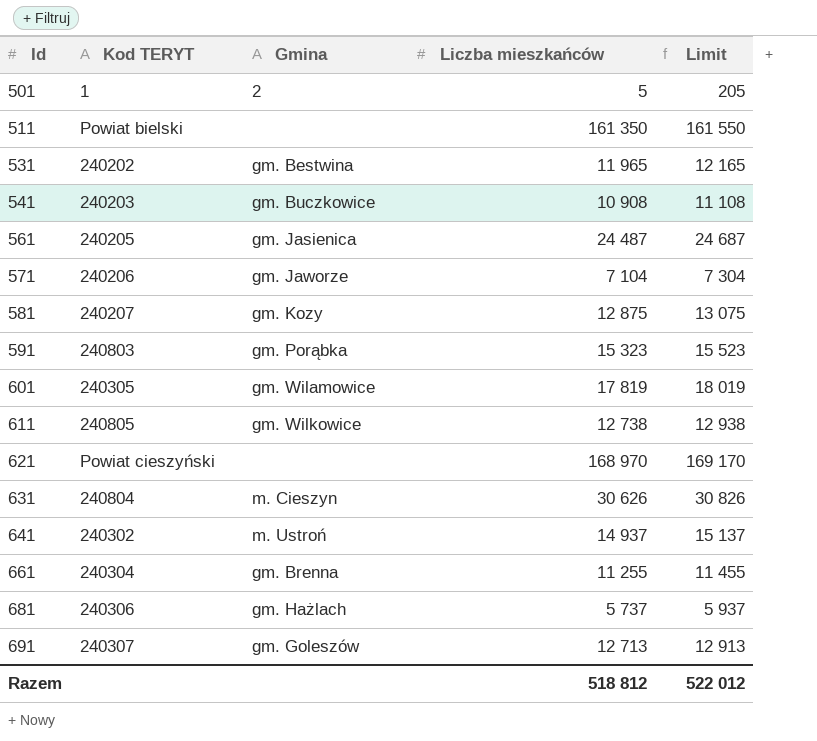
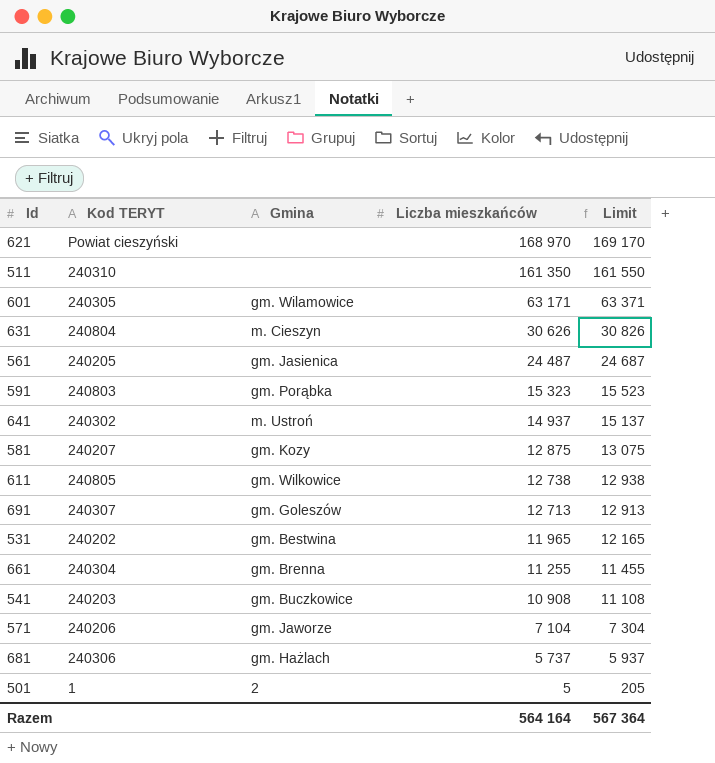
row order: Id ascending -> Liczba mieszkańców descending
511 | Kod TERYT: Powiat bielski -> 240310
601 | Liczba mieszkańców: 17 819 -> 63 171
601 | Limit: 18 019 -> 63 371
Razem | Liczba mieszkańców: 518 812 -> 564 164
Razem | Limit: 522 012 -> 567 364

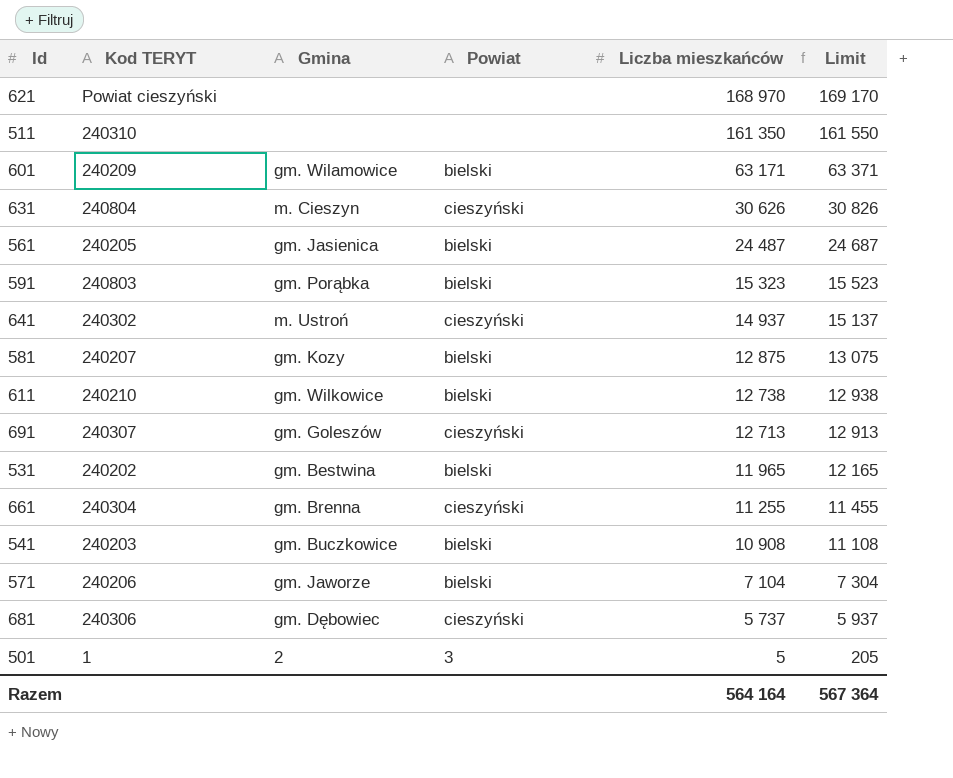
column Powiat | position: none -> 4
601 | Kod TERYT: 240305 -> 240209
611 | Kod TERYT: 240805 -> 240210
681 | Gmina: gm. Hażlach -> gm. Dębowiec

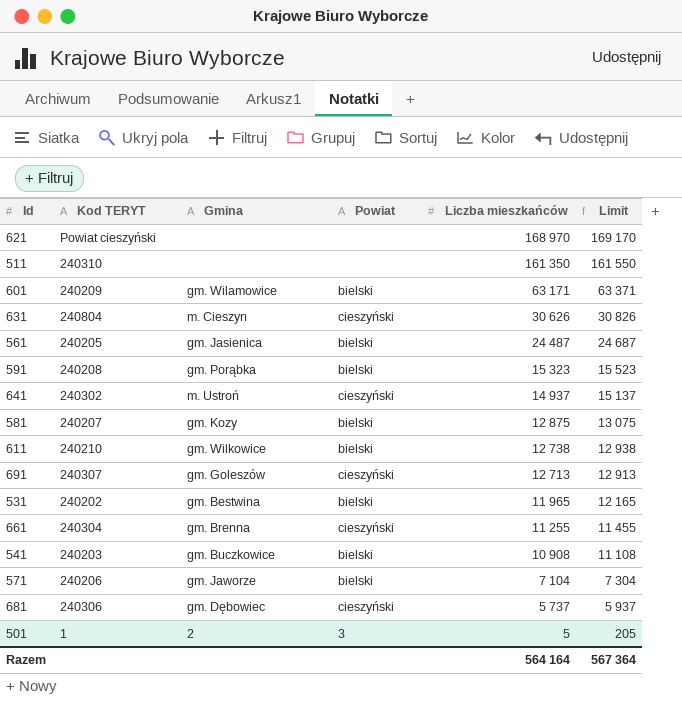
591 | Kod TERYT: 240803 -> 240208

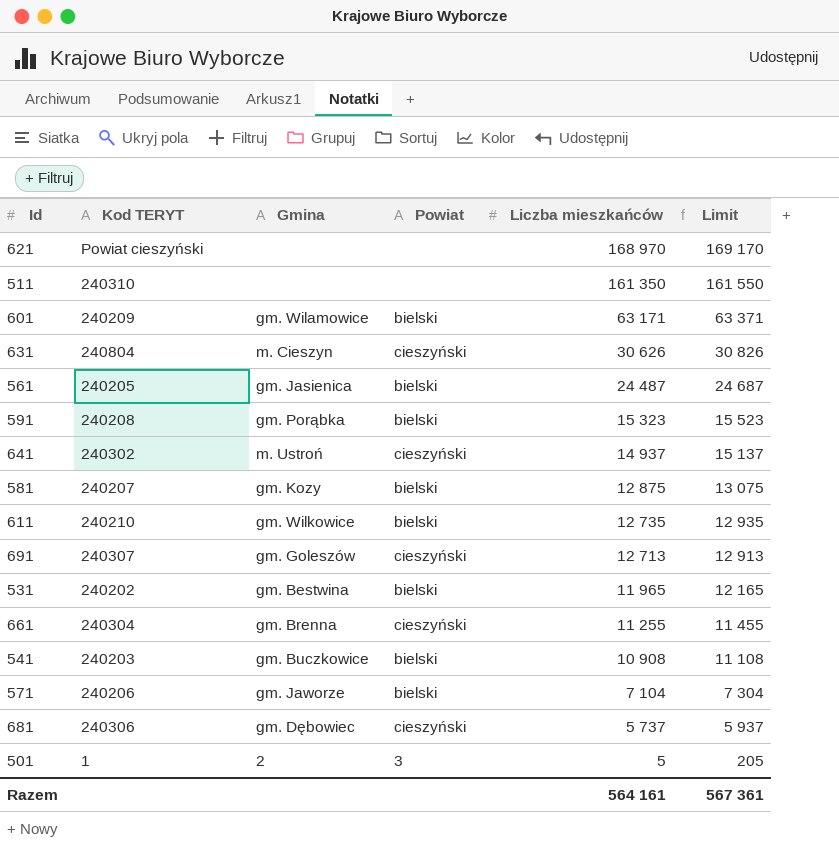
611 | Liczba mieszkańców: 12 738 -> 12 735
611 | Limit: 12 938 -> 12 935
Razem | Liczba mieszkańców: 564 164 -> 564 161
Razem | Limit: 567 364 -> 567 361

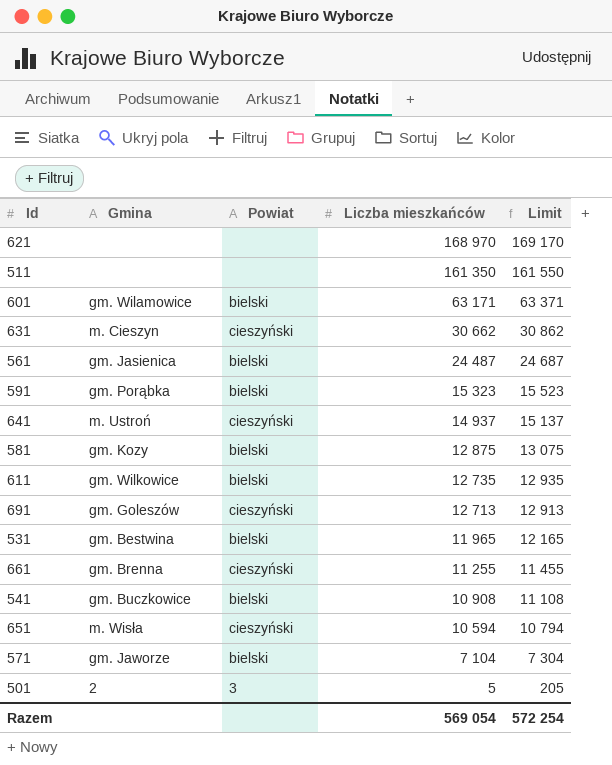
column Kod TERYT | position: 2 -> none
row 681: 240306 | gm. Dębowiec | cieszyński | 5 737 | 5 937 -> none
631 | Liczba mieszkańców: 30 626 -> 30 662
631 | Limit: 30 826 -> 30 862
row 651: none -> m. Wisła | cieszyński | 10 594 | 10 794
Razem | Liczba mieszkańców: 564 161 -> 569 054
Razem | Limit: 567 361 -> 572 254

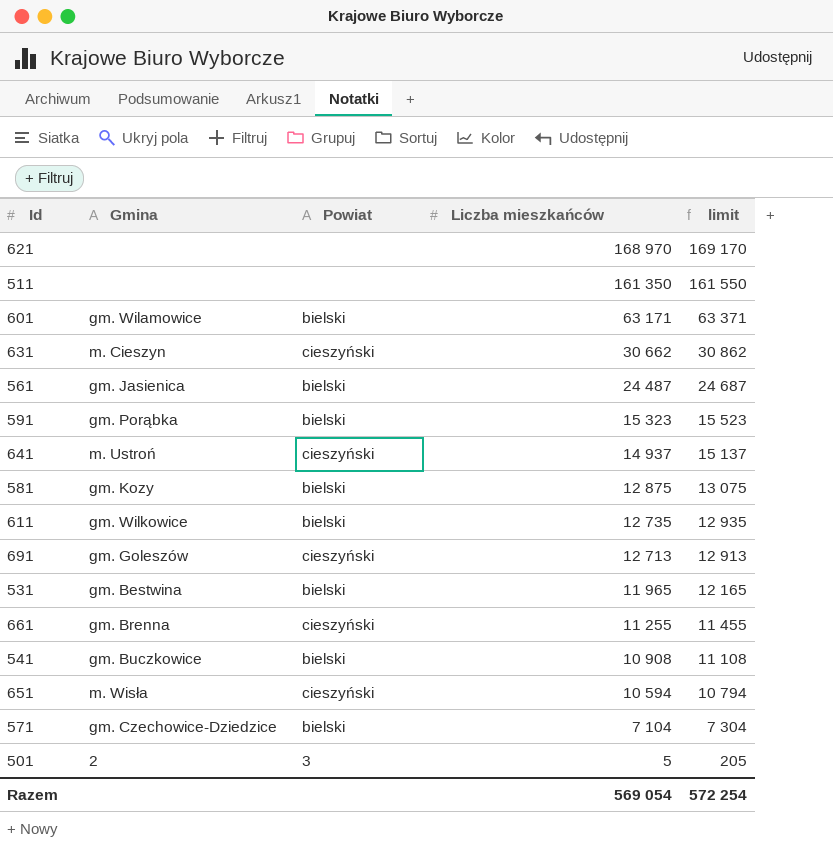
column name: Limit -> limit
571 | Gmina: gm. Jaworze -> gm. Czechowice-Dziedzice

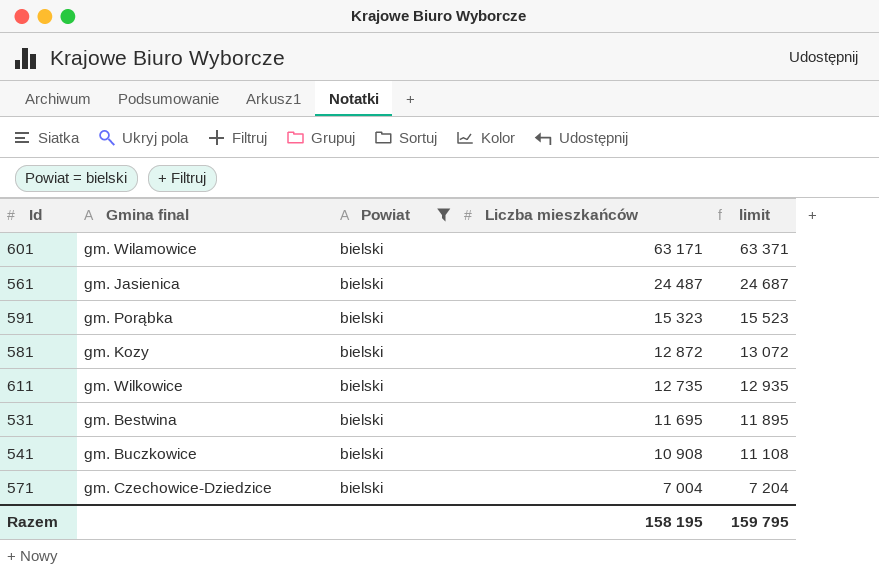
filter: none -> Powiat = bielski
column name: Gmina -> Gmina final
581 | Liczba mieszkańców: 12 875 -> 12 872
581 | limit: 13 075 -> 13 072
531 | Liczba mieszkańców: 11 965 -> 11 695
531 | limit: 12 165 -> 11 895
571 | Liczba mieszkańców: 7 104 -> 7 004
571 | limit: 7 304 -> 7 204
Razem | Liczba mieszkańców: 569 054 -> 158 195
Razem | limit: 572 254 -> 159 795

